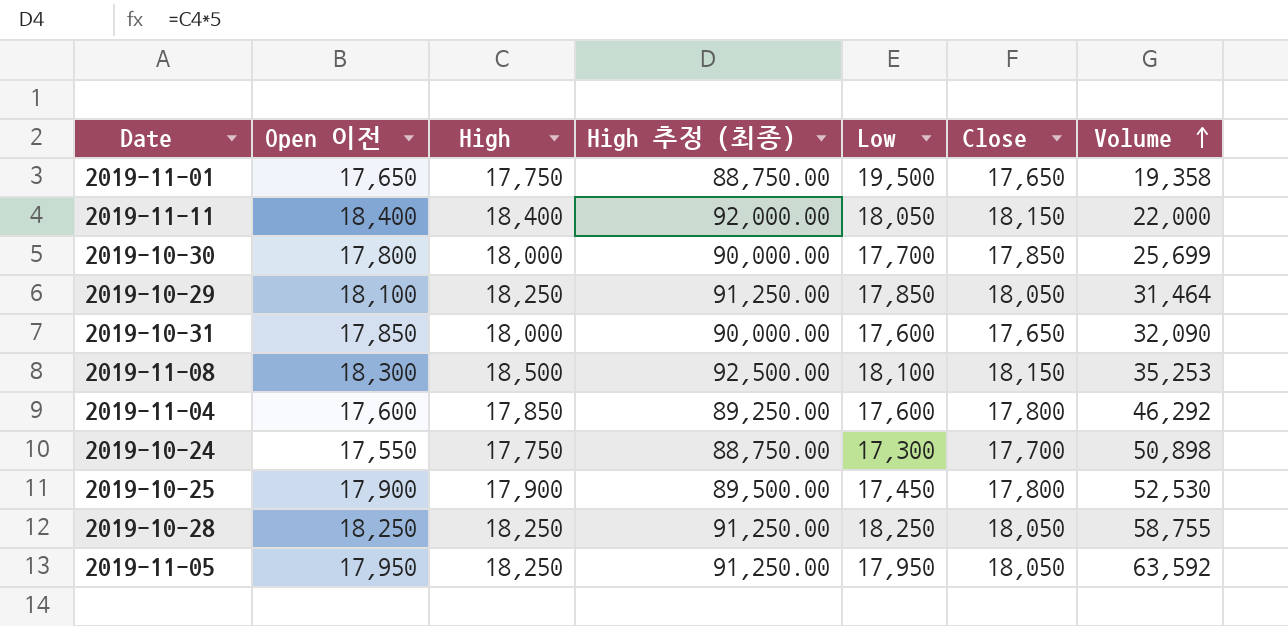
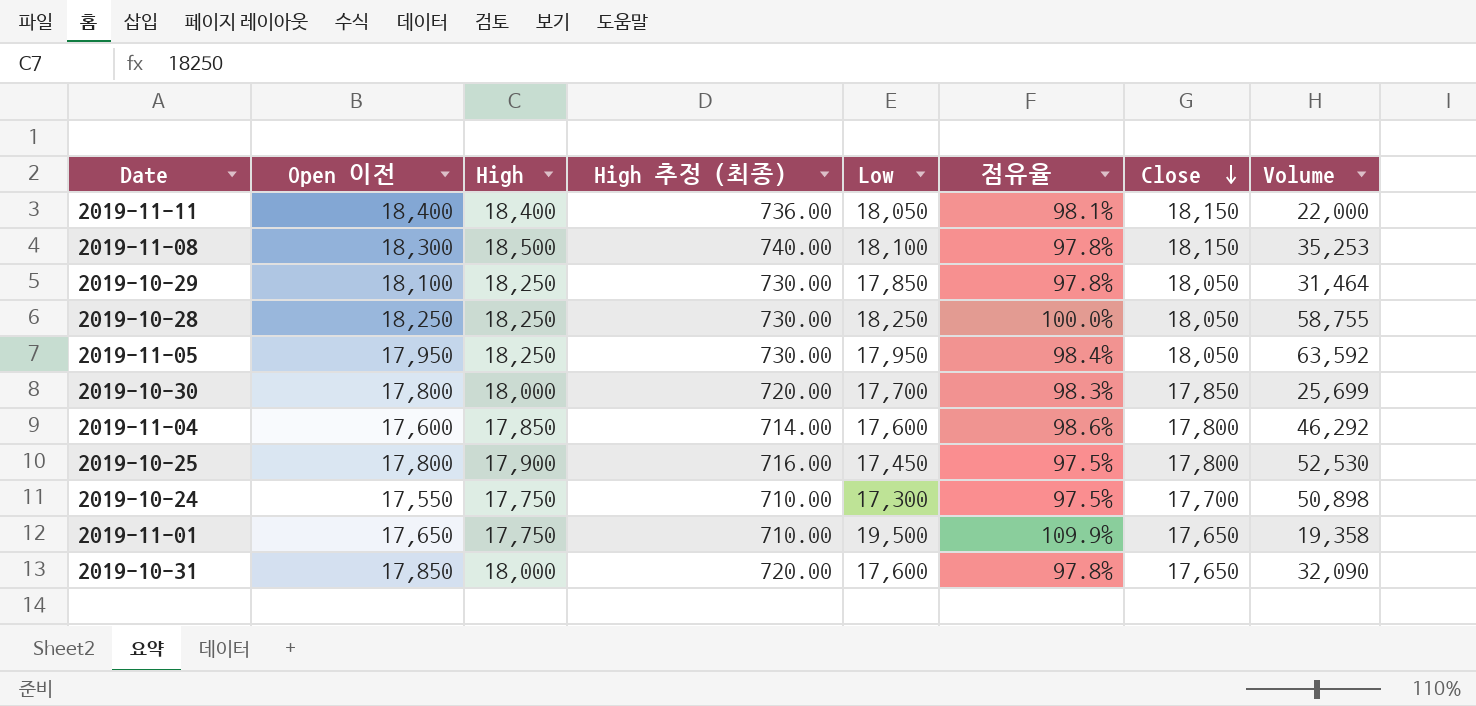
row order: Volume ascending -> Close descending
column High 추정 (최종) | formula: [High] * 5 -> [High] * 0.04
column 점유율 | formula: none -> [Low] / [High]
2019-10-25 | Open 이전: 17,900 -> 17,800

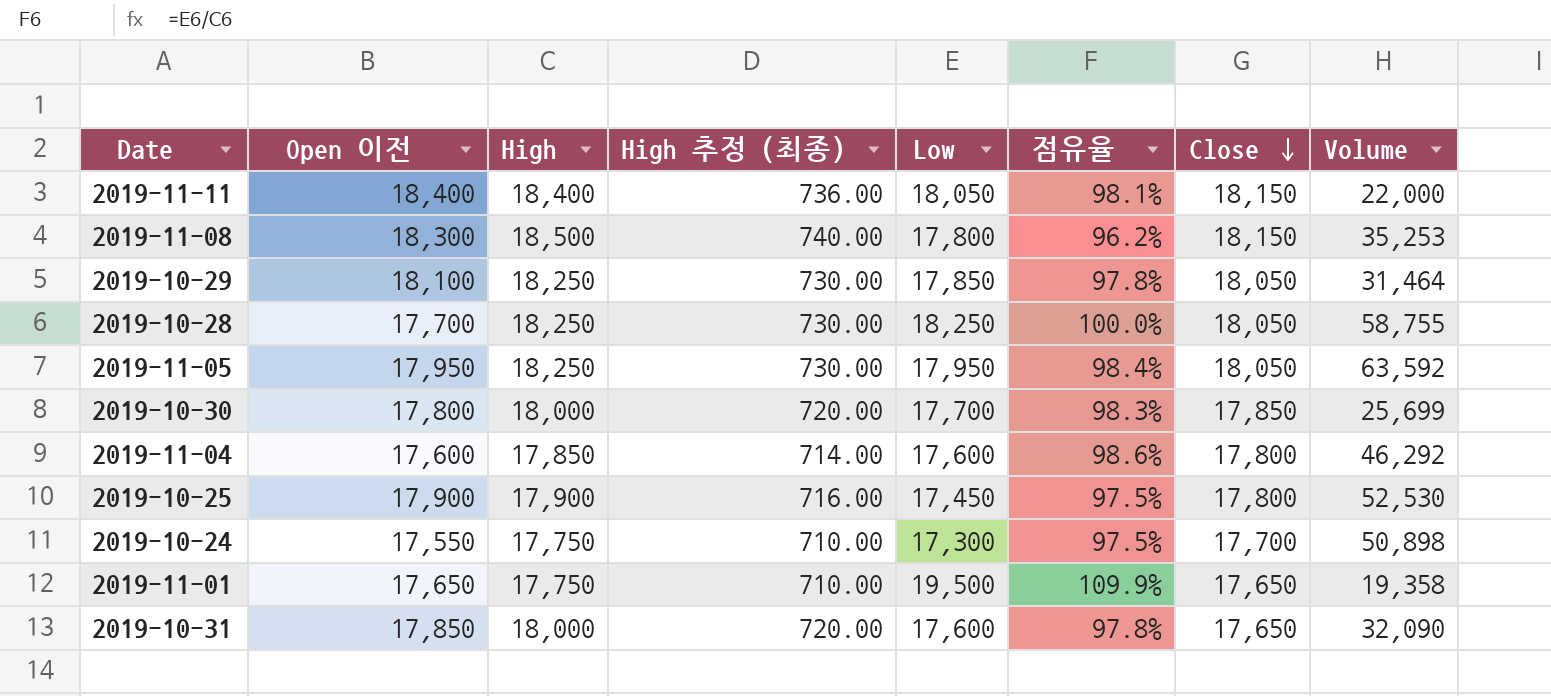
2019-11-08 | Low: 18,100 -> 17,800
2019-11-08 | 점유율: 97.8% -> 96.2%
2019-10-28 | Open 이전: 18,250 -> 17,700
2019-10-25 | Open 이전: 17,800 -> 17,900

